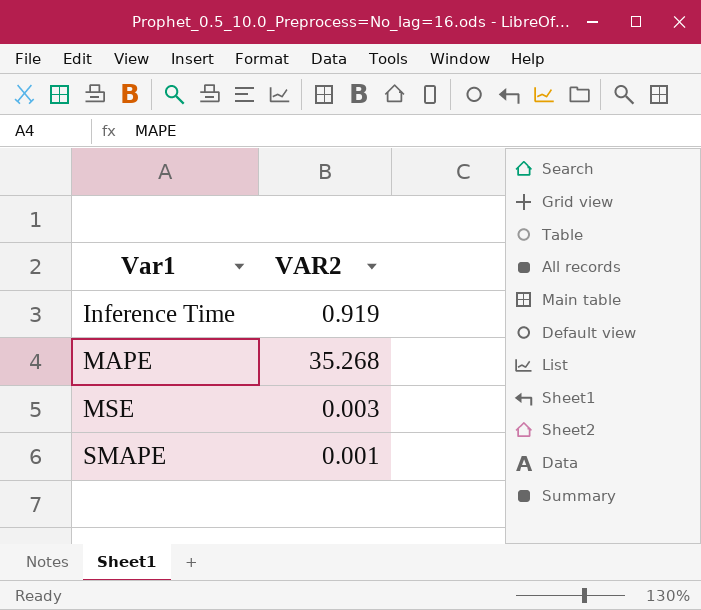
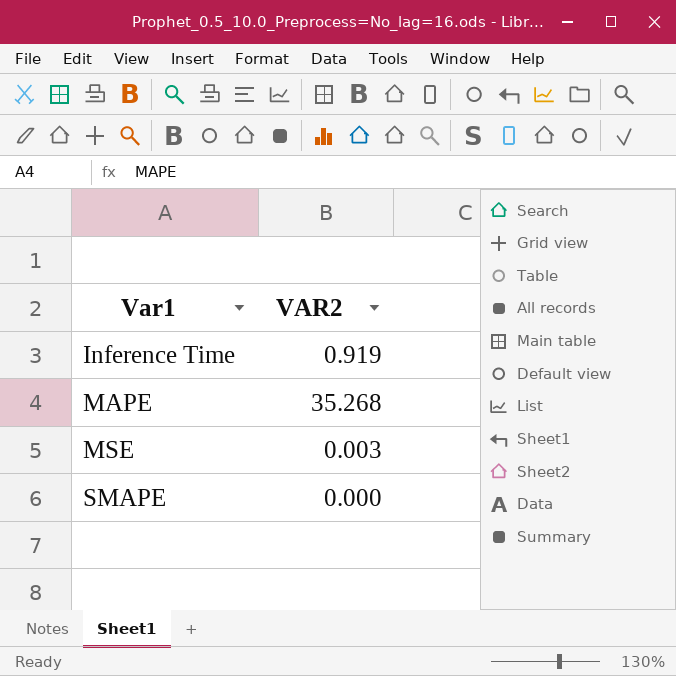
SMAPE | VAR2: 0.001 -> 0.000

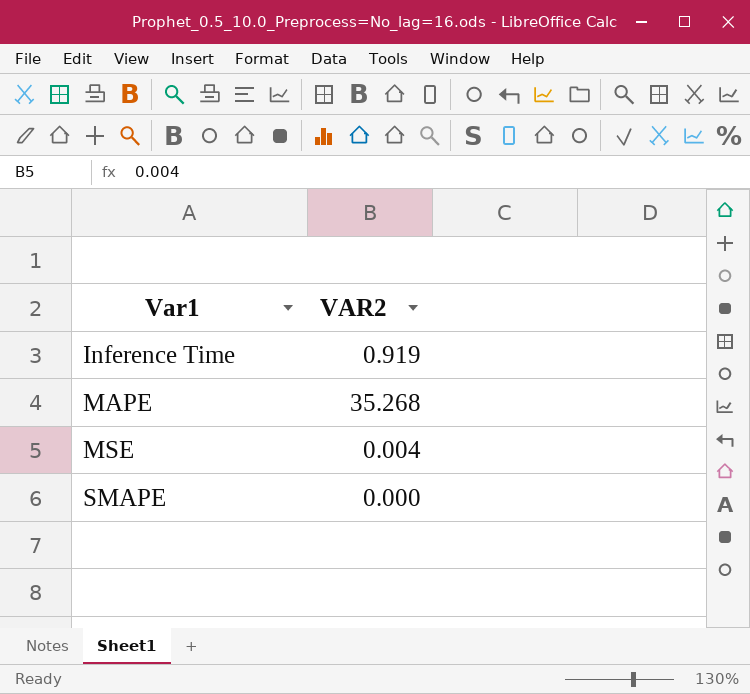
MSE | VAR2: 0.003 -> 0.004

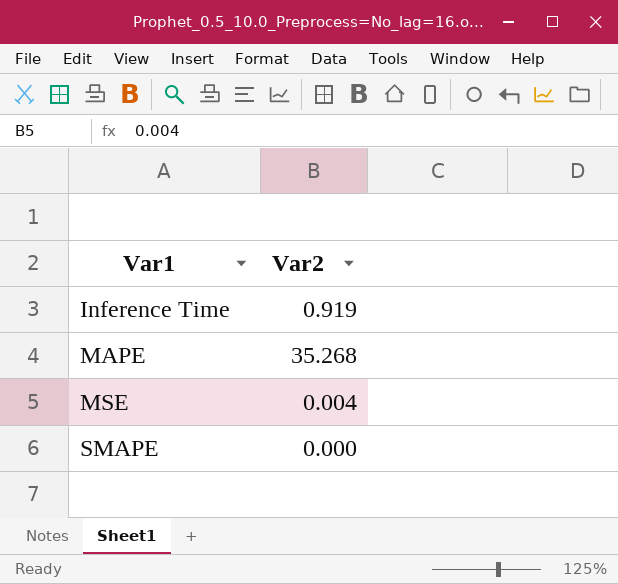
column name: VAR2 -> Var2

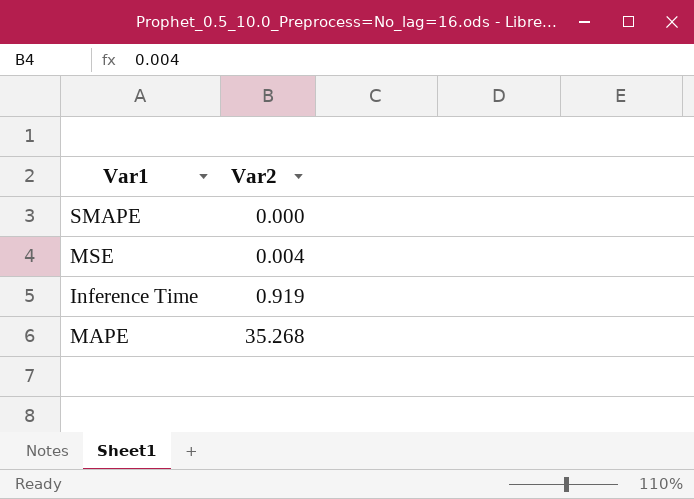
row order: Var1 ascending -> Var2 ascending

